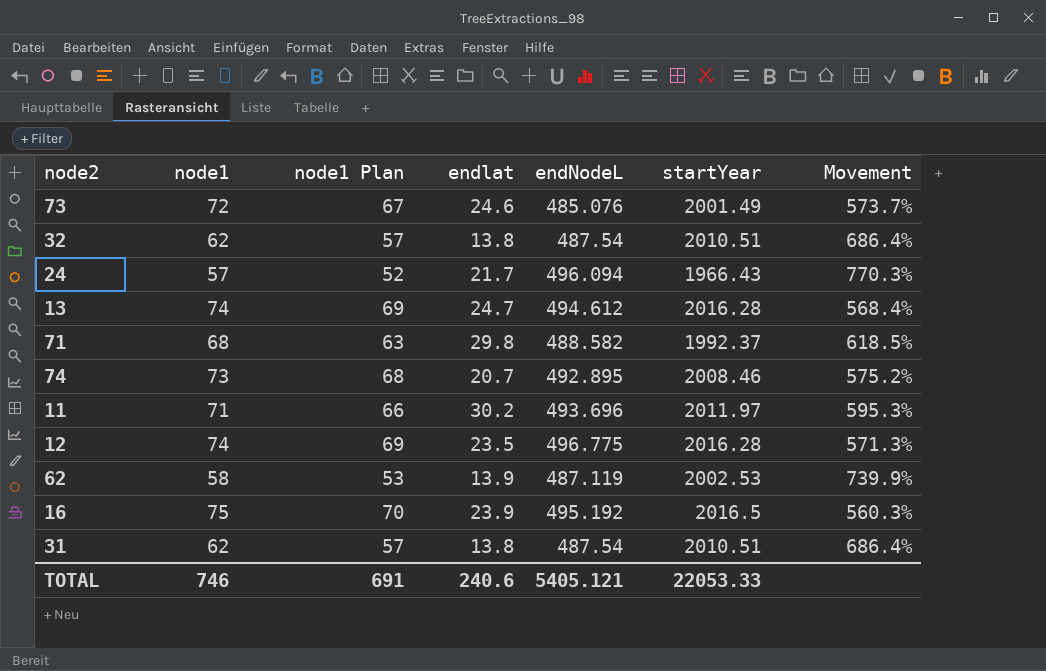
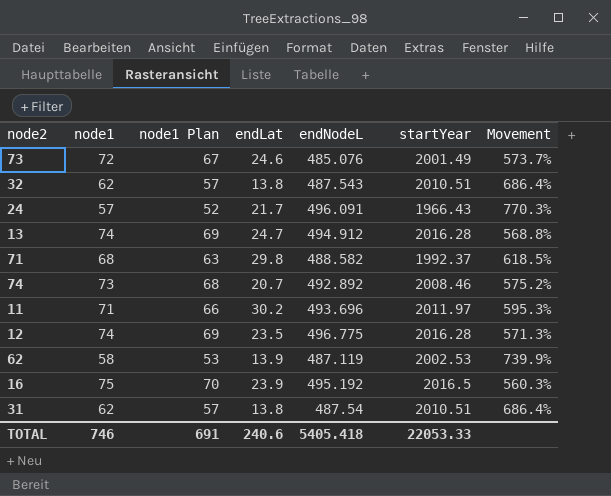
column name: endlat -> endLat
32 | endNodeL: 487.54 -> 487.543
24 | endNodeL: 496.094 -> 496.091
13 | endNodeL: 494.612 -> 494.912
13 | Movement: 568.4% -> 568.8%
74 | endNodeL: 492.895 -> 492.892
TOTAL | endNodeL: 5405.121 -> 5405.418

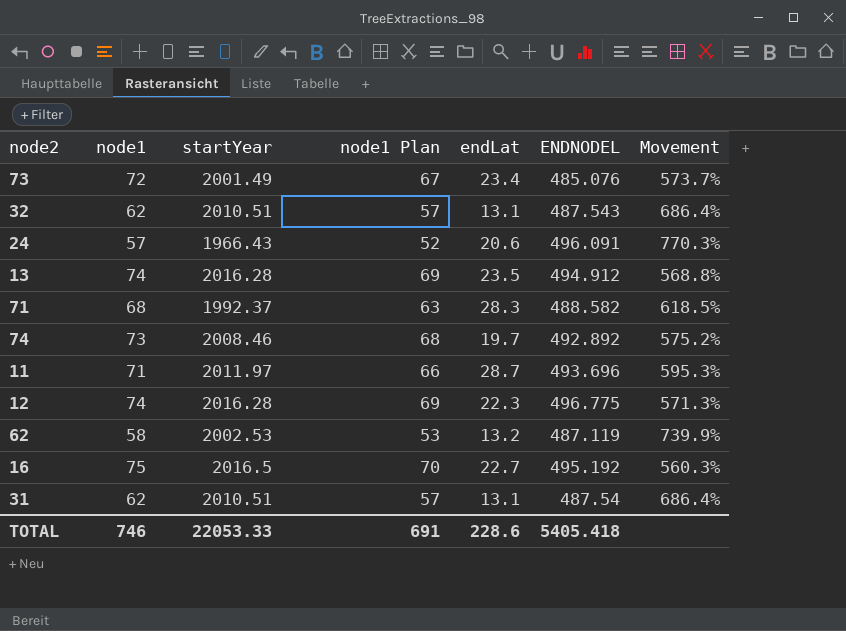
column startYear | position: 6 -> 3
column name: endNodeL -> ENDNODEL
73 | endLat: 24.6 -> 23.4
32 | endLat: 13.8 -> 13.1
24 | endLat: 21.7 -> 20.6
13 | endLat: 24.7 -> 23.5
71 | endLat: 29.8 -> 28.3
74 | endLat: 20.7 -> 19.7
11 | endLat: 30.2 -> 28.7
12 | endLat: 23.5 -> 22.3
62 | endLat: 13.9 -> 13.2
16 | endLat: 23.9 -> 22.7
31 | endLat: 13.8 -> 13.1
TOTAL | endLat: 240.6 -> 228.6

